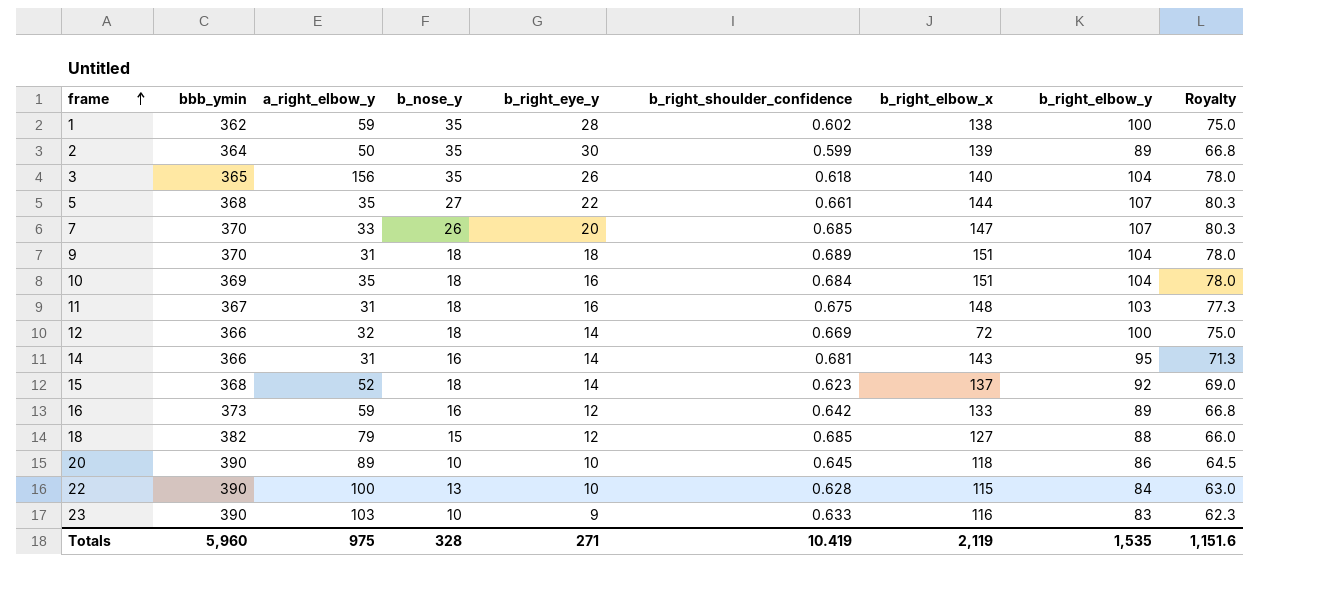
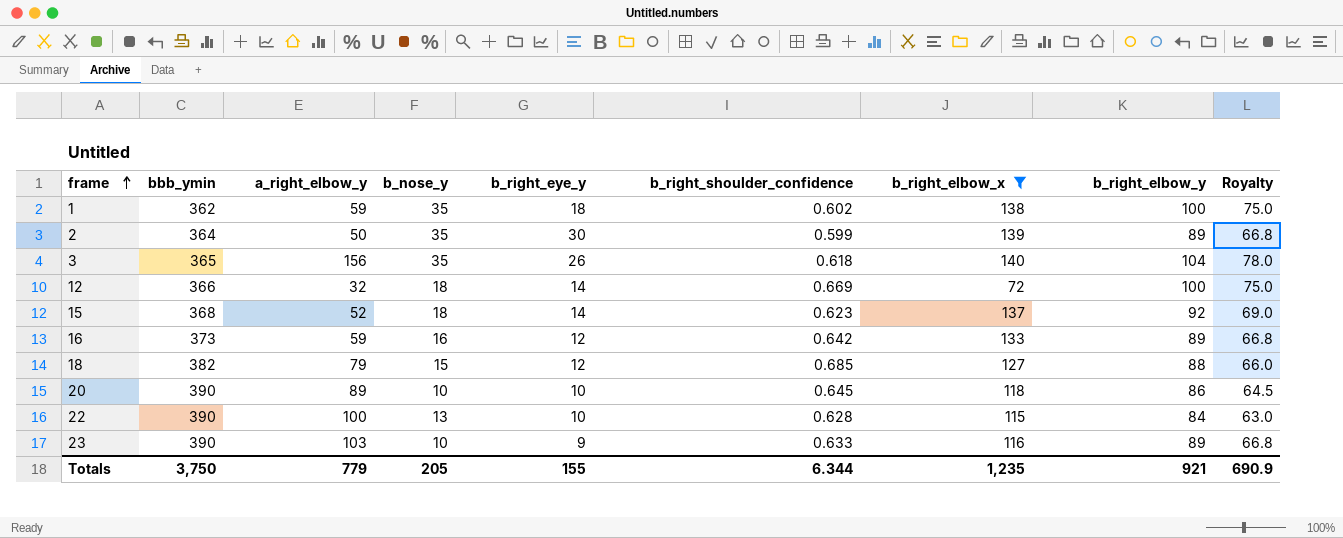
filter: none -> b_right_elbow_x <= 140
1 | b_right_eye_y: 28 -> 18
23 | b_right_elbow_y: 83 -> 89
23 | Royalty: 62.3 -> 66.8
Totals | bbb_ymin: 5,960 -> 3,750
Totals | a_right_elbow_y: 975 -> 779
Totals | b_nose_y: 328 -> 205
Totals | b_right_eye_y: 271 -> 155
Totals | b_right_shoulder_confidence: 10.419 -> 6.344
Totals | b_right_elbow_x: 2,119 -> 1,235
Totals | b_right_elbow_y: 1,535 -> 921
Totals | Royalty: 1,151.6 -> 690.9

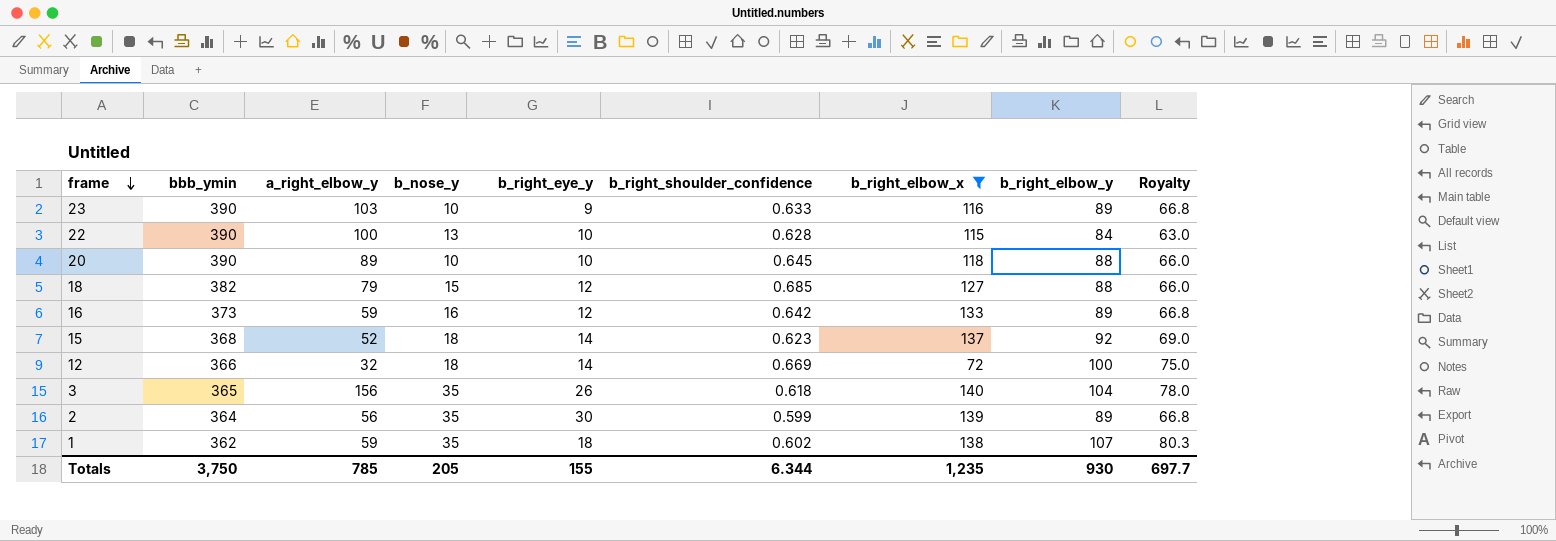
row order: frame ascending -> frame descending
20 | b_right_elbow_y: 86 -> 88
20 | Royalty: 64.5 -> 66.0
2 | a_right_elbow_y: 50 -> 56
1 | b_right_elbow_y: 100 -> 107
1 | Royalty: 75.0 -> 80.3
Totals | a_right_elbow_y: 779 -> 785
Totals | b_right_elbow_y: 921 -> 930
Totals | Royalty: 690.9 -> 697.7

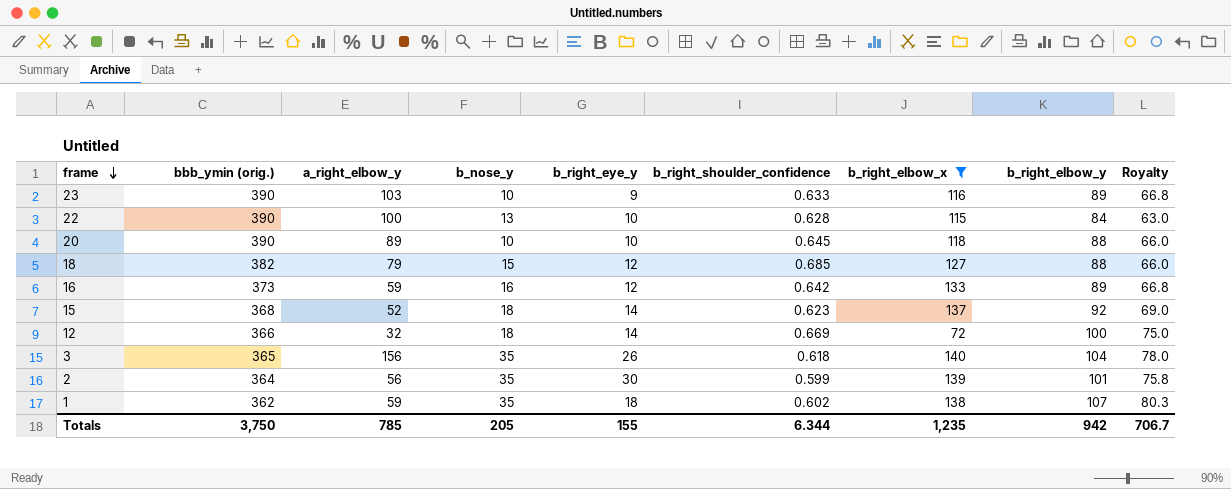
column name: bbb_ymin -> bbb_ymin (orig.)
2 | b_right_elbow_y: 89 -> 101
2 | Royalty: 66.8 -> 75.8
Totals | b_right_elbow_y: 930 -> 942
Totals | Royalty: 697.7 -> 706.7

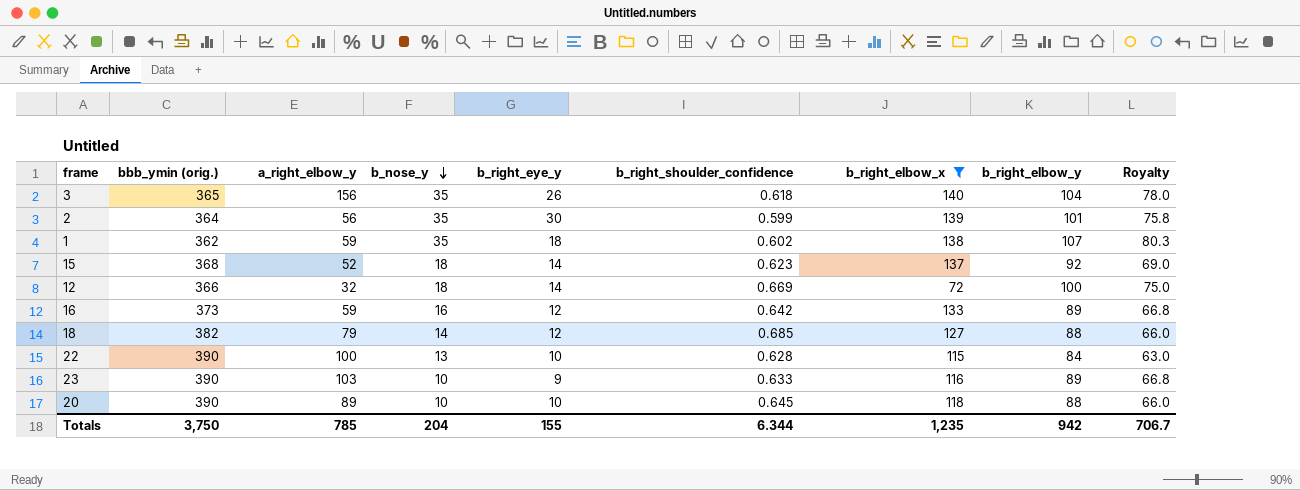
row order: frame descending -> b_nose_y descending
18 | b_nose_y: 15 -> 14
Totals | b_nose_y: 205 -> 204

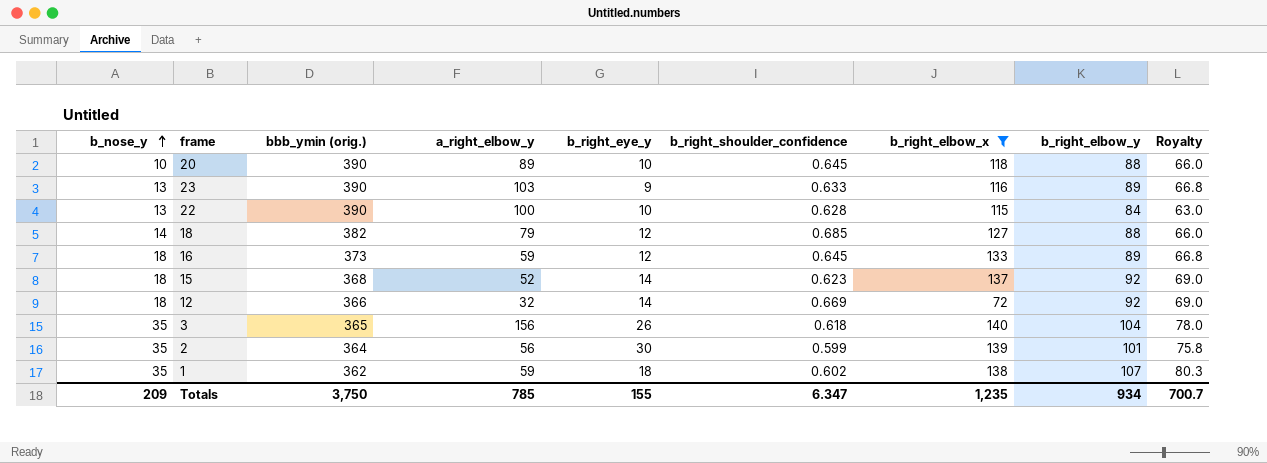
row order: b_nose_y descending -> b_nose_y ascending
column b_nose_y | position: 4 -> 1
23 | b_nose_y: 10 -> 13
16 | b_nose_y: 16 -> 18
16 | b_right_shoulder_confidence: 0.642 -> 0.645
12 | b_right_elbow_y: 100 -> 92
12 | Royalty: 75.0 -> 69.0
Totals | b_nose_y: 204 -> 209
Totals | b_right_shoulder_confidence: 6.344 -> 6.347
Totals | b_right_elbow_y: 942 -> 934
Totals | Royalty: 706.7 -> 700.7

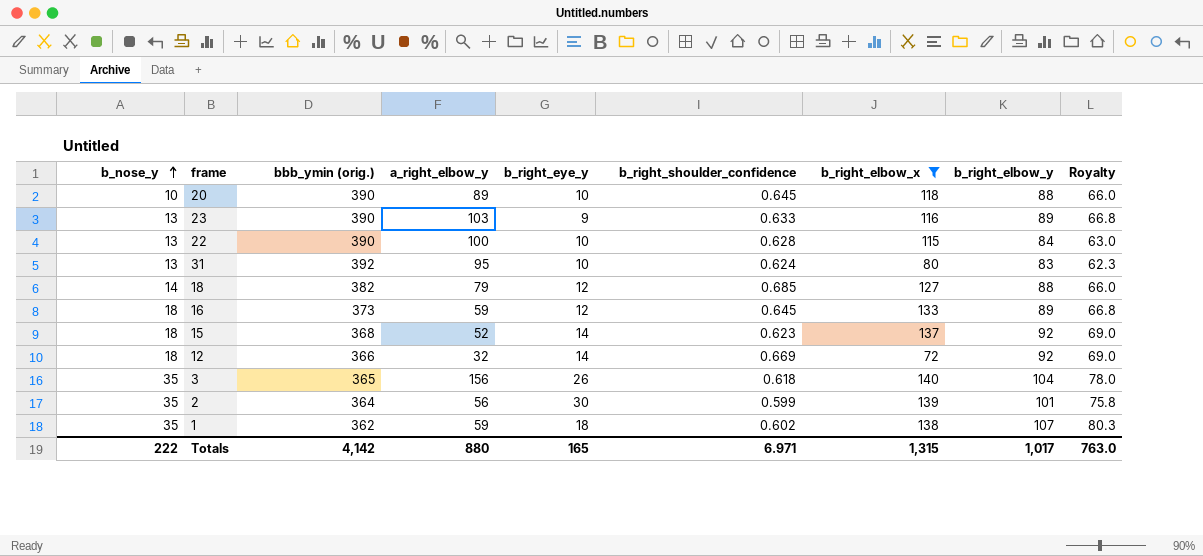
row 31: none -> 13 | 392 | 95 | 10 | 0.624 | 80 | 83 | 62.3
Totals | b_nose_y: 209 -> 222
Totals | bbb_ymin (orig.): 3,750 -> 4,142
Totals | a_right_elbow_y: 785 -> 880
Totals | b_right_eye_y: 155 -> 165
Totals | b_right_shoulder_confidence: 6.347 -> 6.971
Totals | b_right_elbow_x: 1,235 -> 1,315
Totals | b_right_elbow_y: 934 -> 1,017
Totals | Royalty: 700.7 -> 763.0

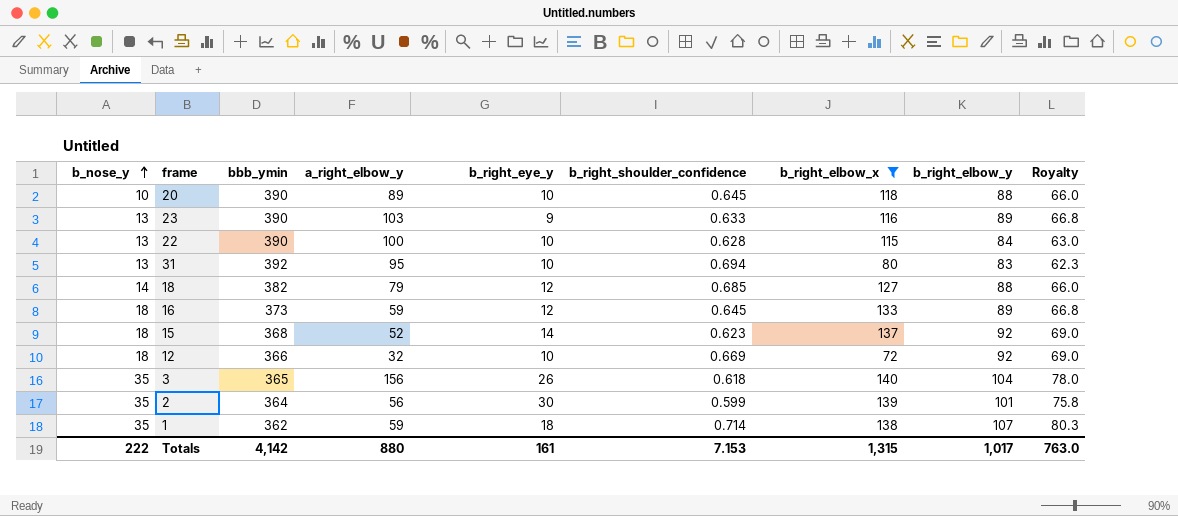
column name: bbb_ymin (orig.) -> bbb_ymin
31 | b_right_shoulder_confidence: 0.624 -> 0.694
12 | b_right_eye_y: 14 -> 10
1 | b_right_shoulder_confidence: 0.602 -> 0.714
Totals | b_right_eye_y: 165 -> 161
Totals | b_right_shoulder_confidence: 6.971 -> 7.153

